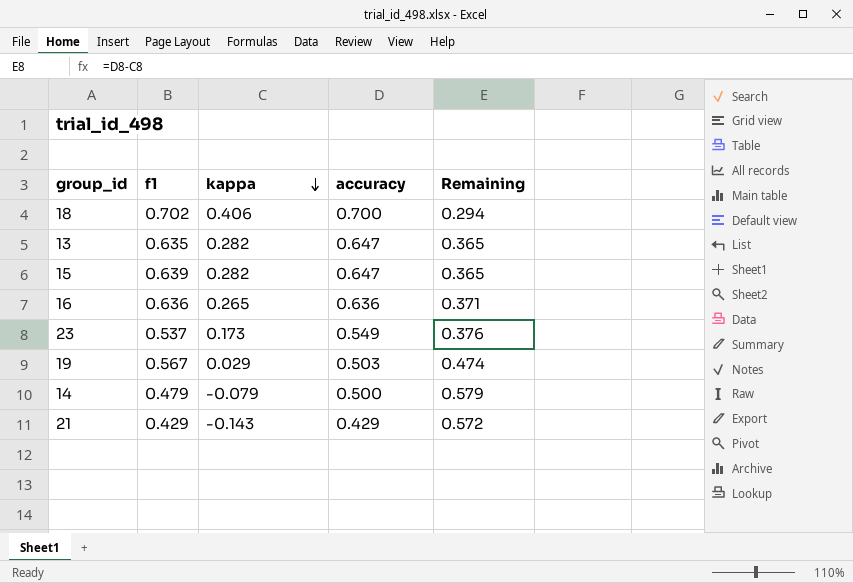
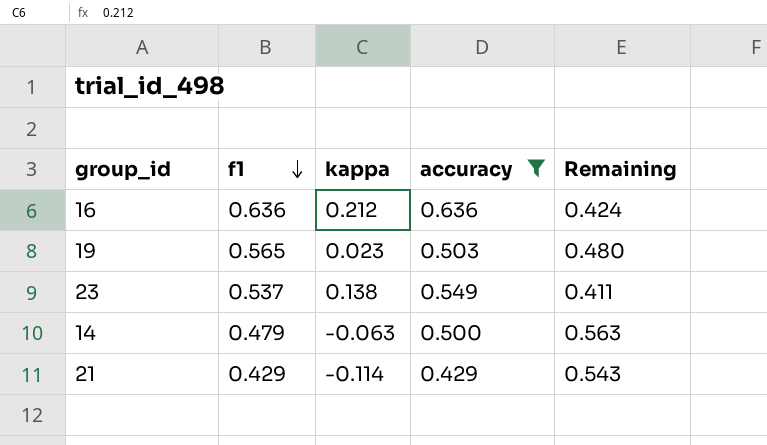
filter: none -> accuracy <= 0.636
row order: kappa descending -> f1 descending
16 | kappa: 0.265 -> 0.212
16 | Remaining: 0.371 -> 0.424
19 | f1: 0.567 -> 0.565
19 | kappa: 0.029 -> 0.023
19 | Remaining: 0.474 -> 0.480
23 | kappa: 0.173 -> 0.138
23 | Remaining: 0.376 -> 0.411
14 | kappa: -0.079 -> -0.063
14 | Remaining: 0.579 -> 0.563
21 | kappa: -0.143 -> -0.114
21 | Remaining: 0.572 -> 0.543

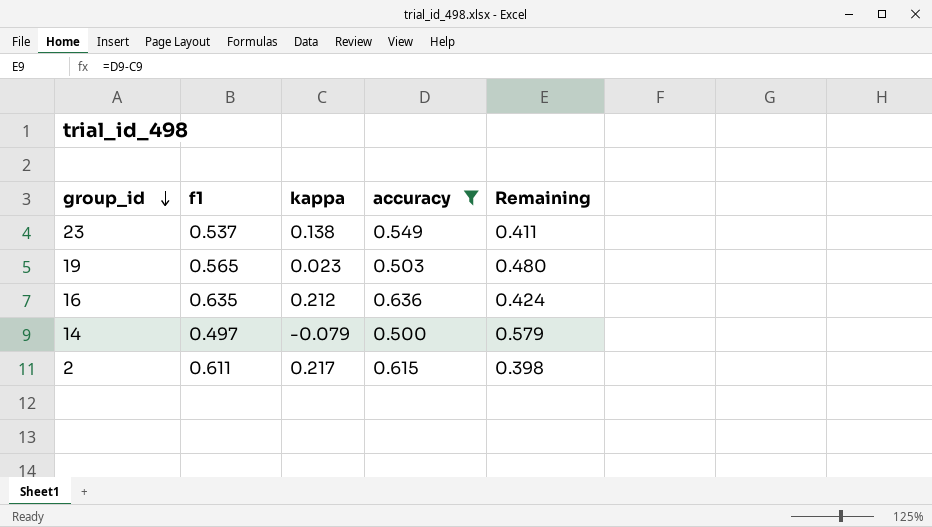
row order: f1 descending -> group_id descending
row 21: 0.429 | -0.114 | 0.429 | 0.543 -> none
16 | f1: 0.636 -> 0.635
14 | f1: 0.479 -> 0.497
14 | kappa: -0.063 -> -0.079
14 | Remaining: 0.563 -> 0.579
row 2: none -> 0.611 | 0.217 | 0.615 | 0.398

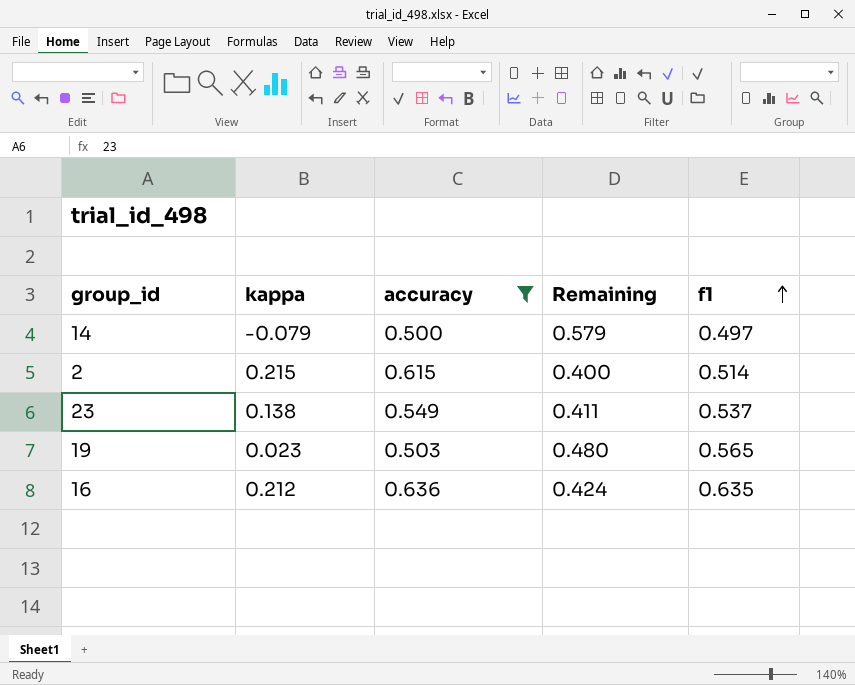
row order: group_id descending -> f1 ascending
column f1 | position: 2 -> 5
2 | kappa: 0.217 -> 0.215
2 | Remaining: 0.398 -> 0.400
2 | f1: 0.611 -> 0.514

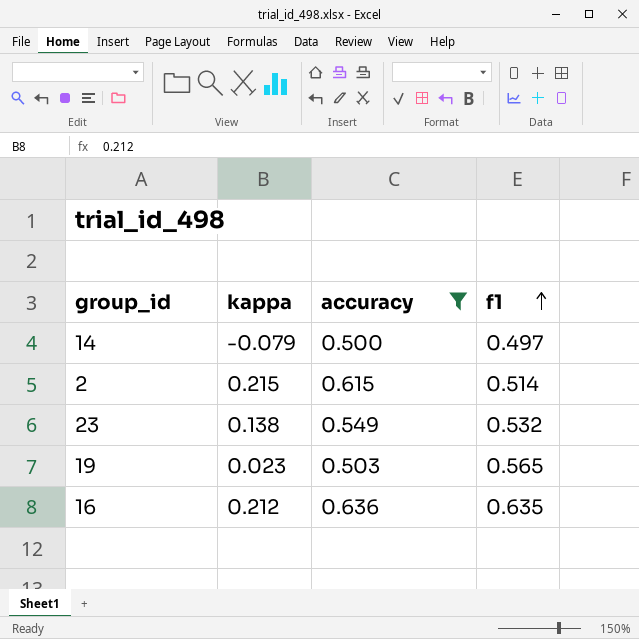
column Remaining | formula: [accuracy] - [kappa] -> none
23 | f1: 0.537 -> 0.532

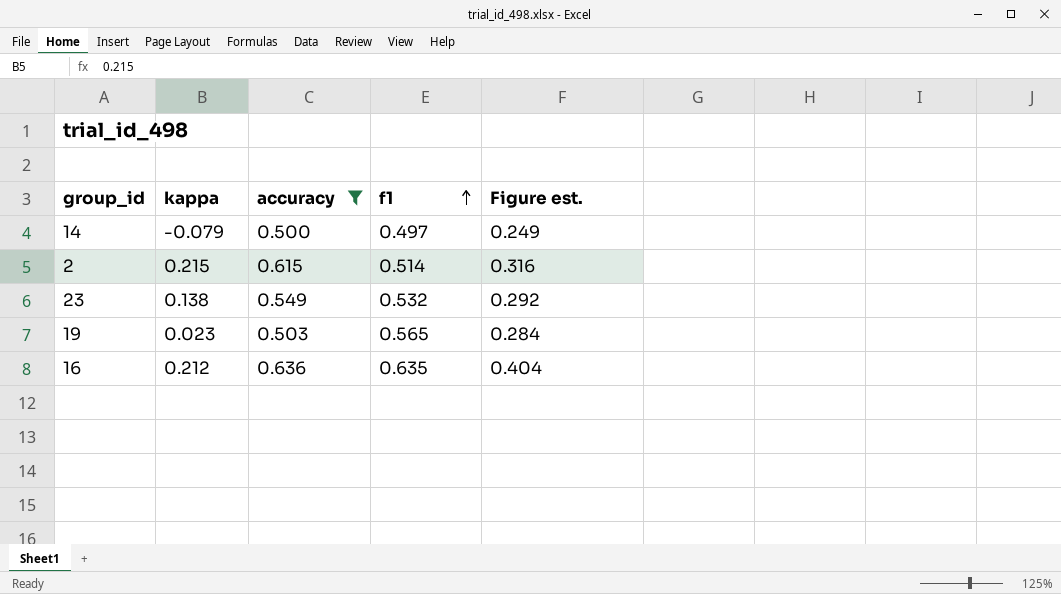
column Figure est. | formula: none -> [accuracy] * [f1]

